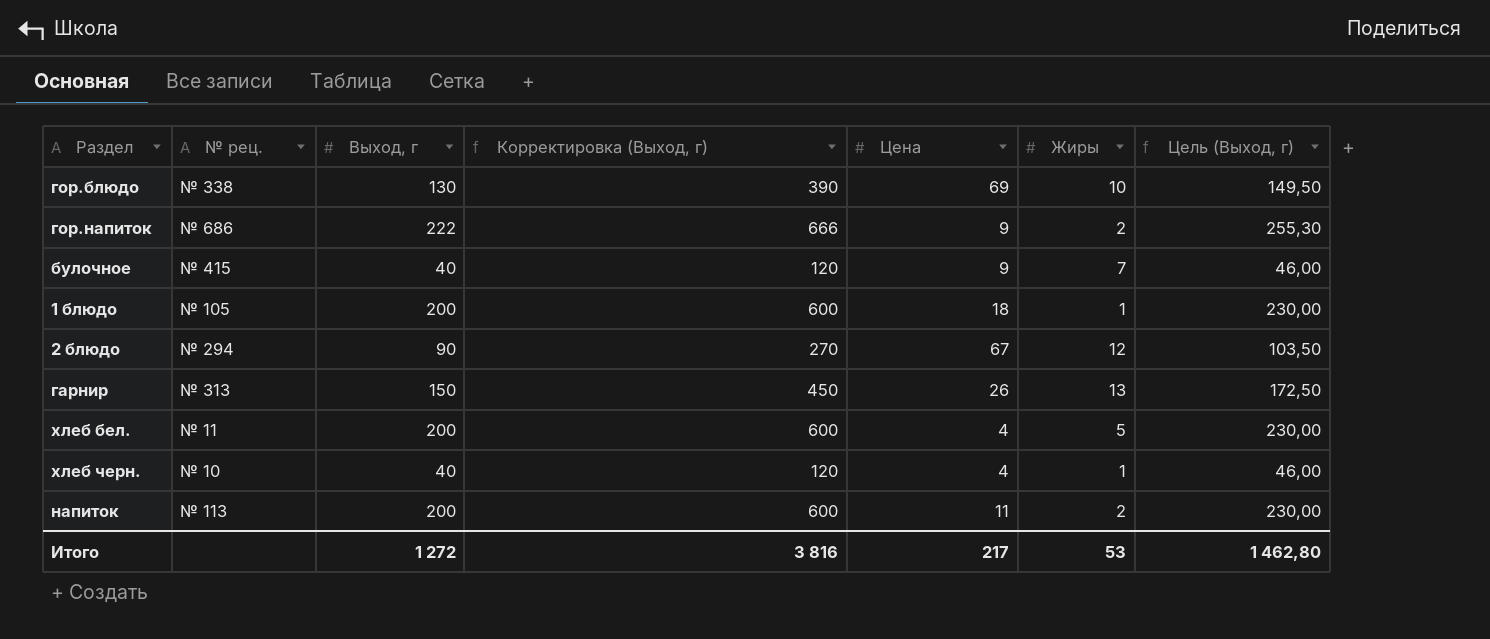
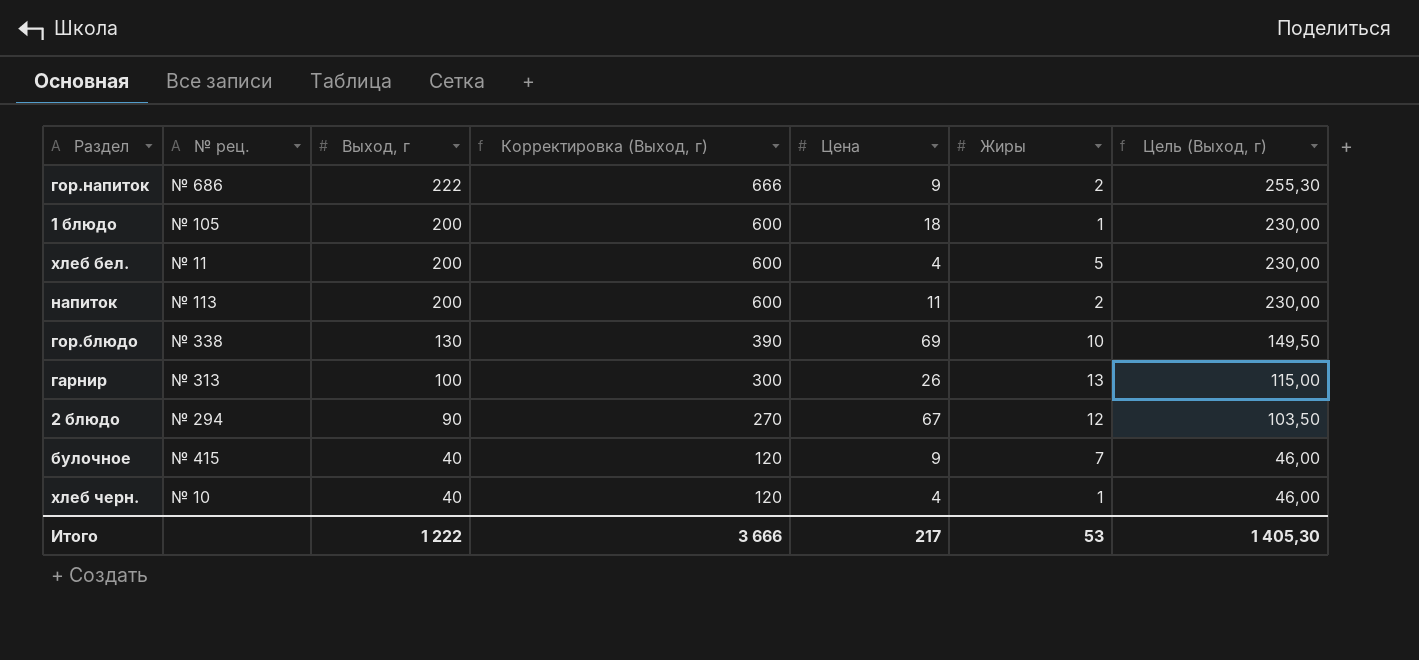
row order: none -> Выход, г descending
гарнир | Выход, г: 150 -> 100
гарнир | Корректировка (Выход, г): 450 -> 300
гарнир | Цель (Выход, г): 172,50 -> 115,00
Итого | Выход, г: 1 272 -> 1 222
Итого | Корректировка (Выход, г): 3 816 -> 3 666
Итого | Цель (Выход, г): 1 462,80 -> 1 405,30

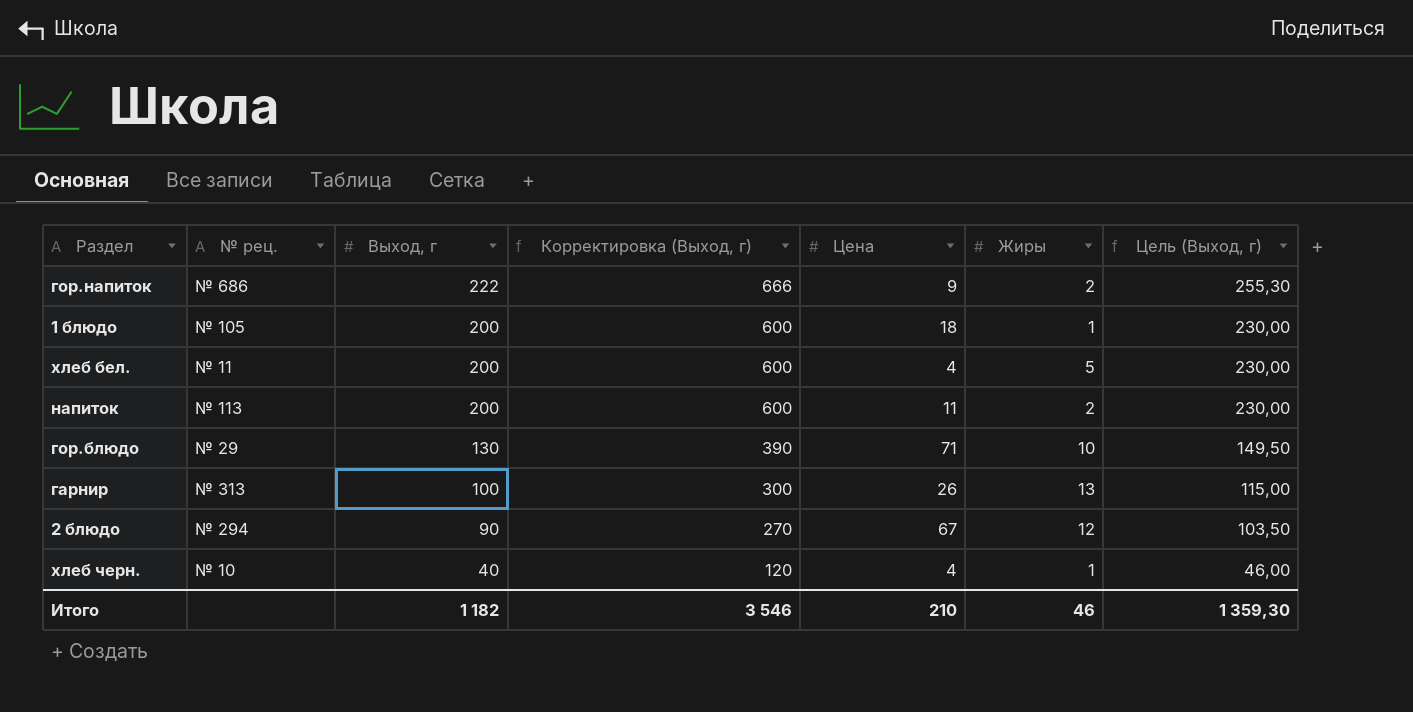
row булочное: № 415 | 40 | 120 | 9 | 7 | 46,00 -> none
гор.блюдо | № рец.: № 338 -> № 29
гор.блюдо | Цена: 69 -> 71
Итого | Выход, г: 1 222 -> 1 182
Итого | Корректировка (Выход, г): 3 666 -> 3 546
Итого | Цена: 217 -> 210
Итого | Жиры: 53 -> 46
Итого | Цель (Выход, г): 1 405,30 -> 1 359,30

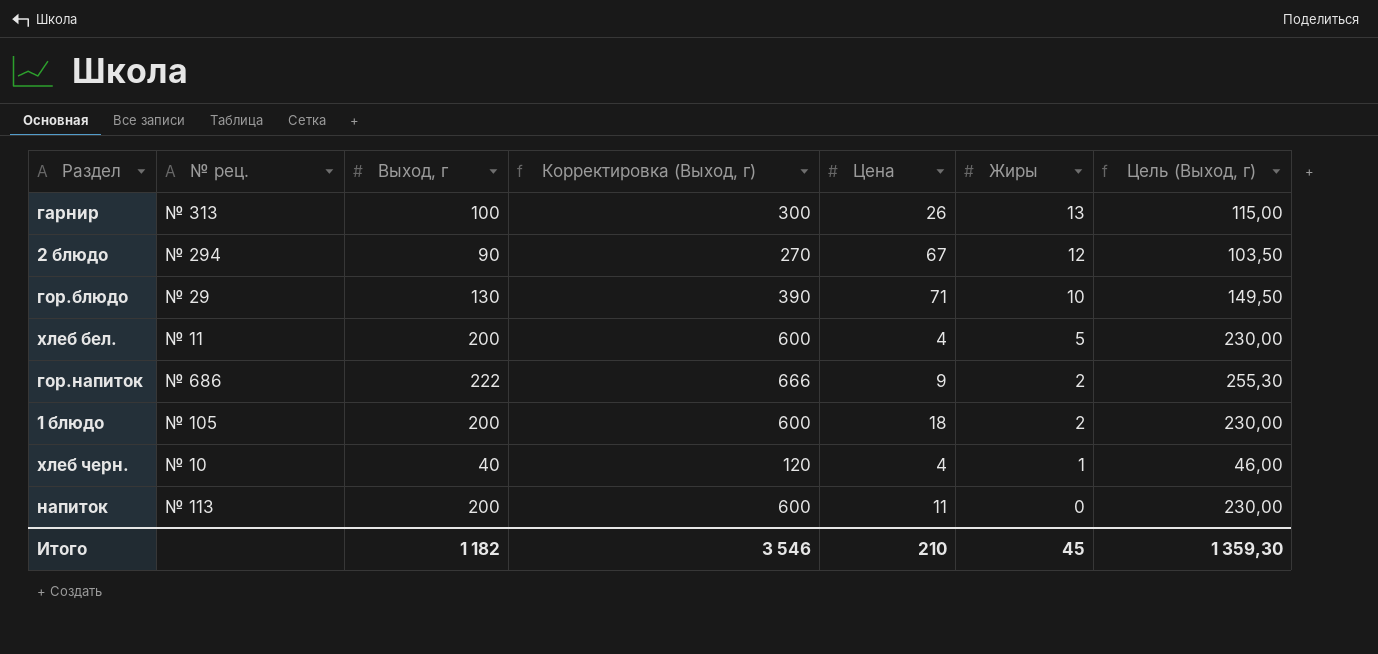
row order: Выход, г descending -> Жиры descending
1 блюдо | Жиры: 1 -> 2
напиток | Жиры: 2 -> 0
Итого | Жиры: 46 -> 45

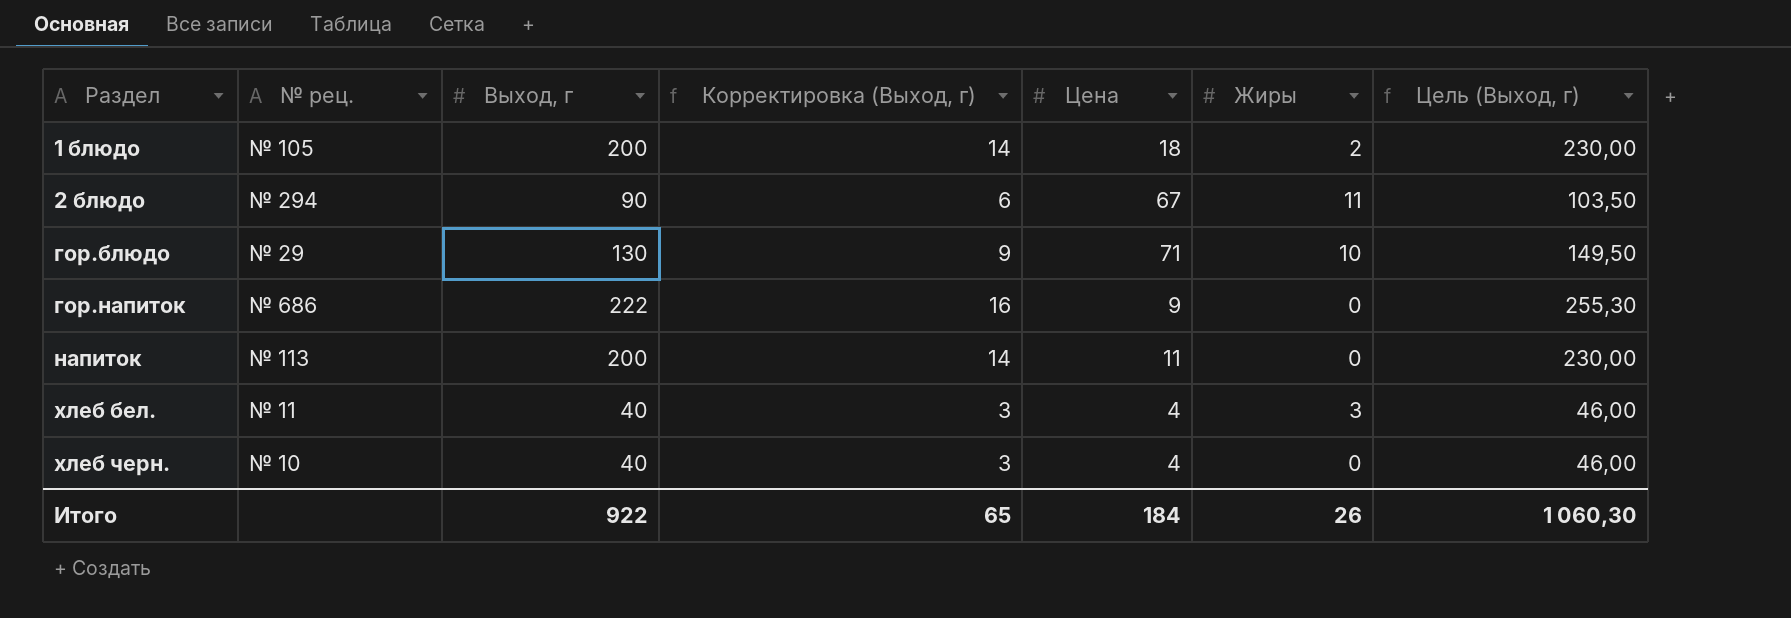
row order: Жиры descending -> Раздел ascending
column Корректировка (Выход, г) | formula: [Выход, г] * 3 -> [Выход, г] * 0,07
row гарнир: № 313 | 100 | 300 | 26 | 13 | 115,00 -> none
2 блюдо | Жиры: 12 -> 11
гор.напиток | Жиры: 2 -> 0
хлеб бел. | Выход, г: 200 -> 40
хлеб бел. | Жиры: 5 -> 3
хлеб бел. | Цель (Выход, г): 230,00 -> 46,00
хлеб черн. | Жиры: 1 -> 0
Итого | Выход, г: 1 182 -> 922
Итого | Корректировка (Выход, г): 3 546 -> 65
Итого | Цена: 210 -> 184
Итого | Жиры: 45 -> 26
Итого | Цель (Выход, г): 1 359,30 -> 1 060,30

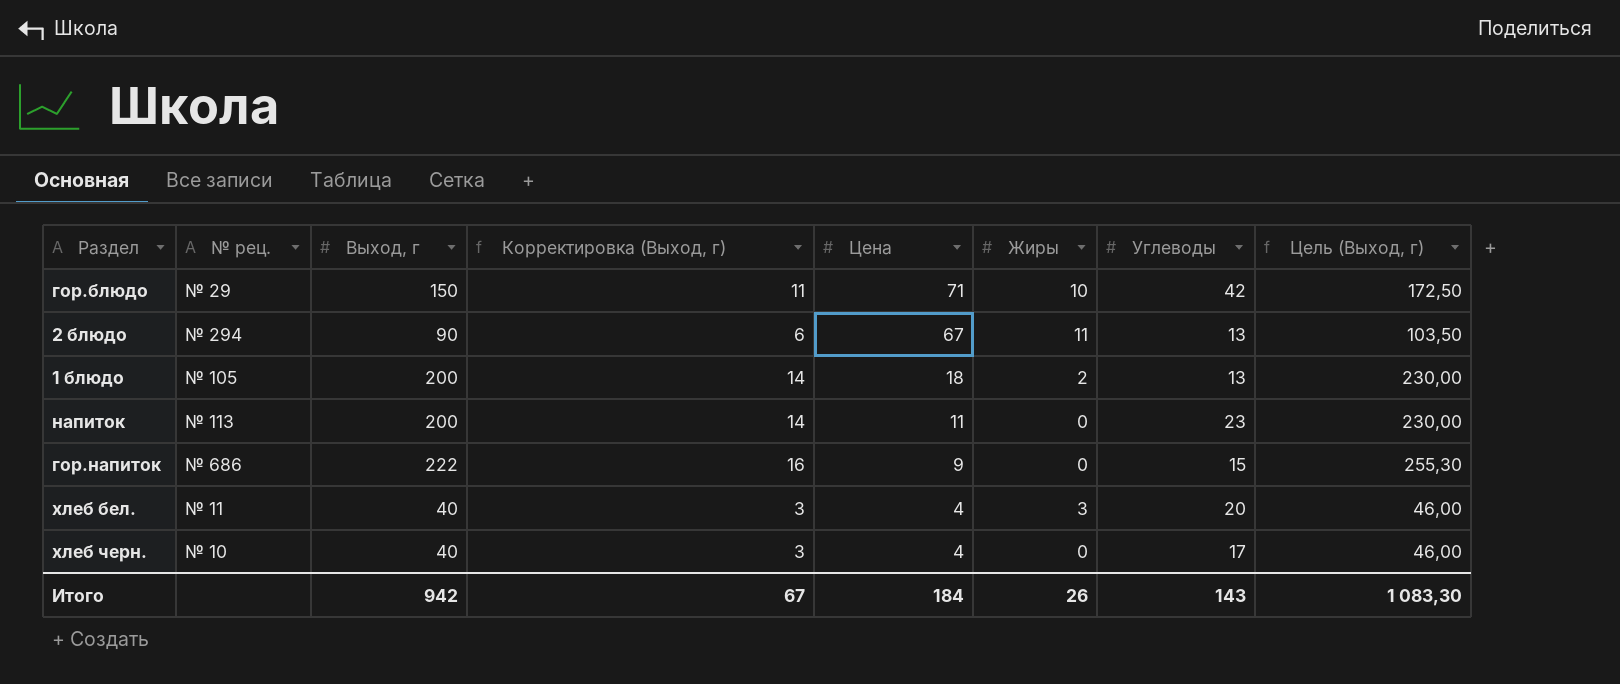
row order: Раздел ascending -> Цена descending
column Углеводы | position: none -> 7
гор.блюдо | Выход, г: 130 -> 150
гор.блюдо | Корректировка (Выход, г): 9 -> 11
гор.блюдо | Цель (Выход, г): 149,50 -> 172,50
Итого | Выход, г: 922 -> 942
Итого | Корректировка (Выход, г): 65 -> 67
Итого | Цель (Выход, г): 1 060,30 -> 1 083,30

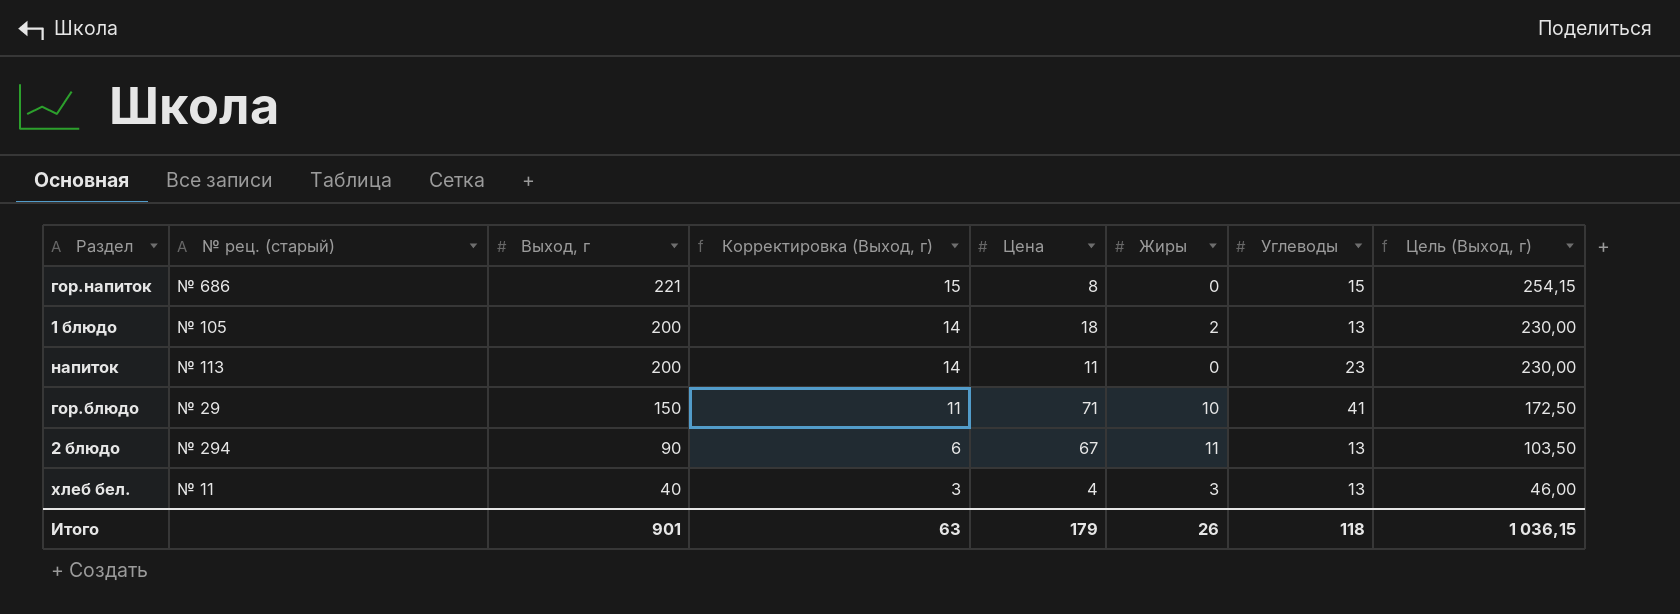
row order: Цена descending -> Выход, г descending
column name: № рец. -> № рец. (старый)
row хлеб черн.: № 10 | 40 | 3 | 4 | 0 | 17 | 46,00 -> none
гор.напиток | Выход, г: 222 -> 221
гор.напиток | Корректировка (Выход, г): 16 -> 15
гор.напиток | Цена: 9 -> 8
гор.напиток | Цель (Выход, г): 255,30 -> 254,15
гор.блюдо | Углеводы: 42 -> 41
хлеб бел. | Углеводы: 20 -> 13
Итого | Выход, г: 942 -> 901
Итого | Корректировка (Выход, г): 67 -> 63
Итого | Цена: 184 -> 179
Итого | Углеводы: 143 -> 118
Итого | Цель (Выход, г): 1 083,30 -> 1 036,15

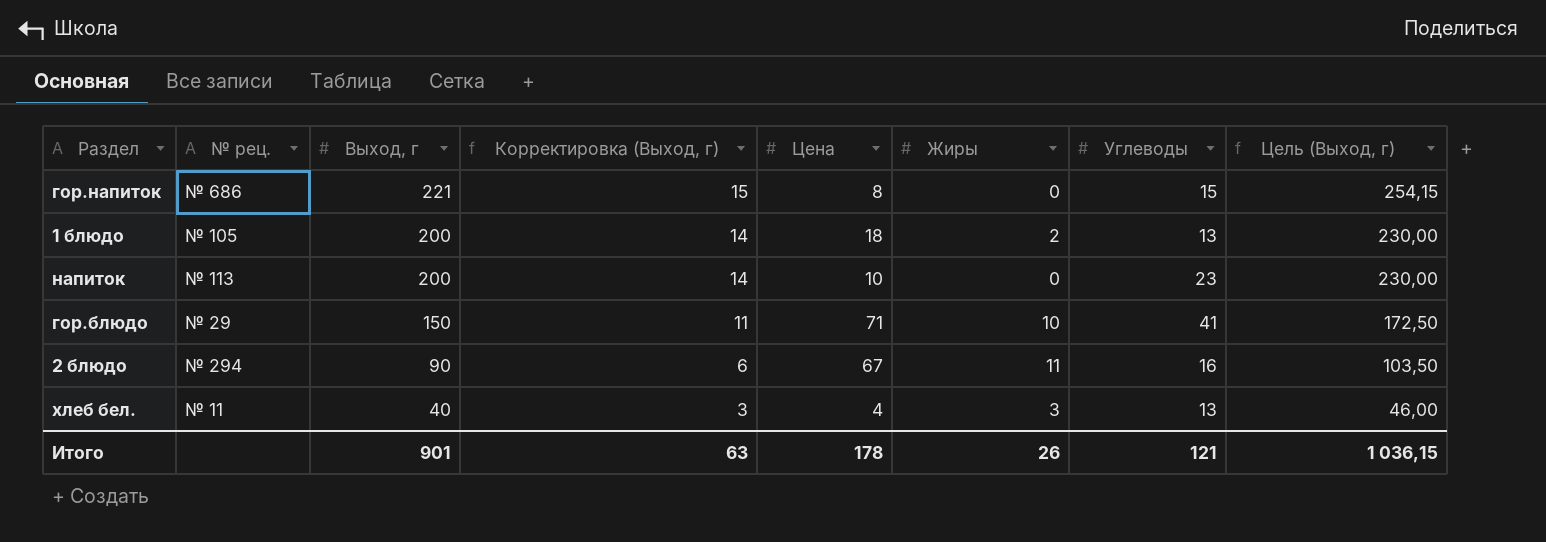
column name: № рец. (старый) -> № рец.
напиток | Цена: 11 -> 10
2 блюдо | Углеводы: 13 -> 16
Итого | Цена: 179 -> 178
Итого | Углеводы: 118 -> 121

